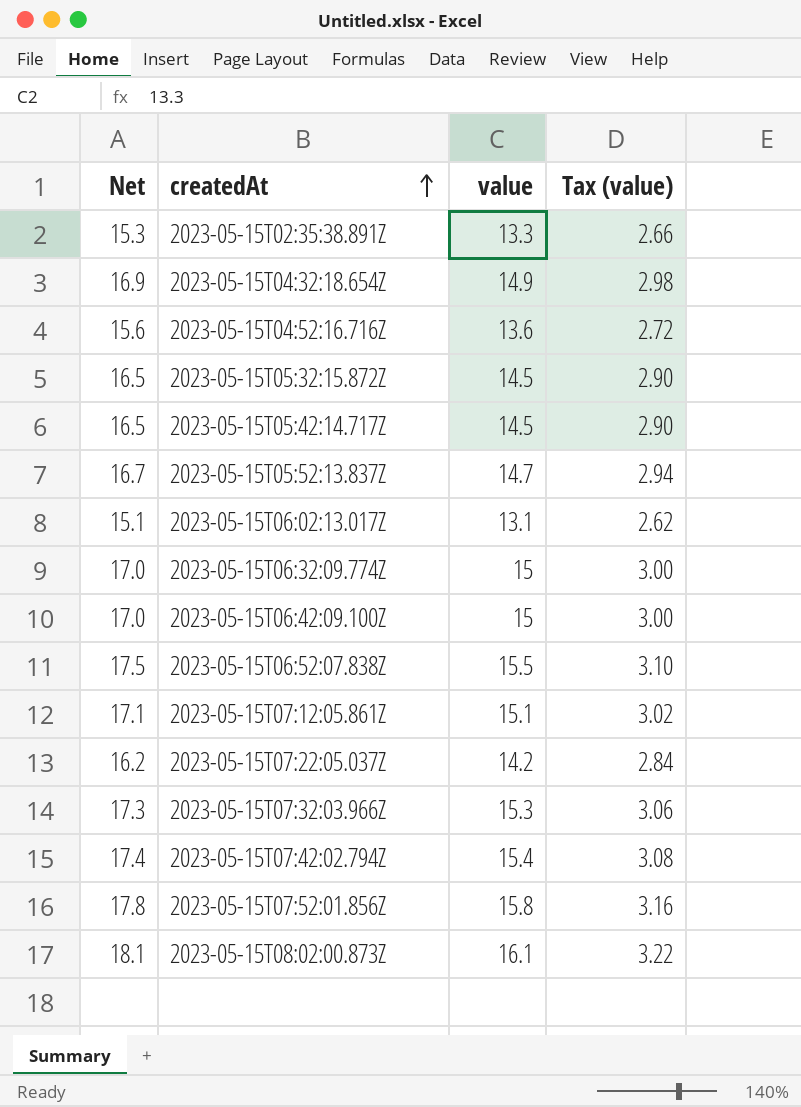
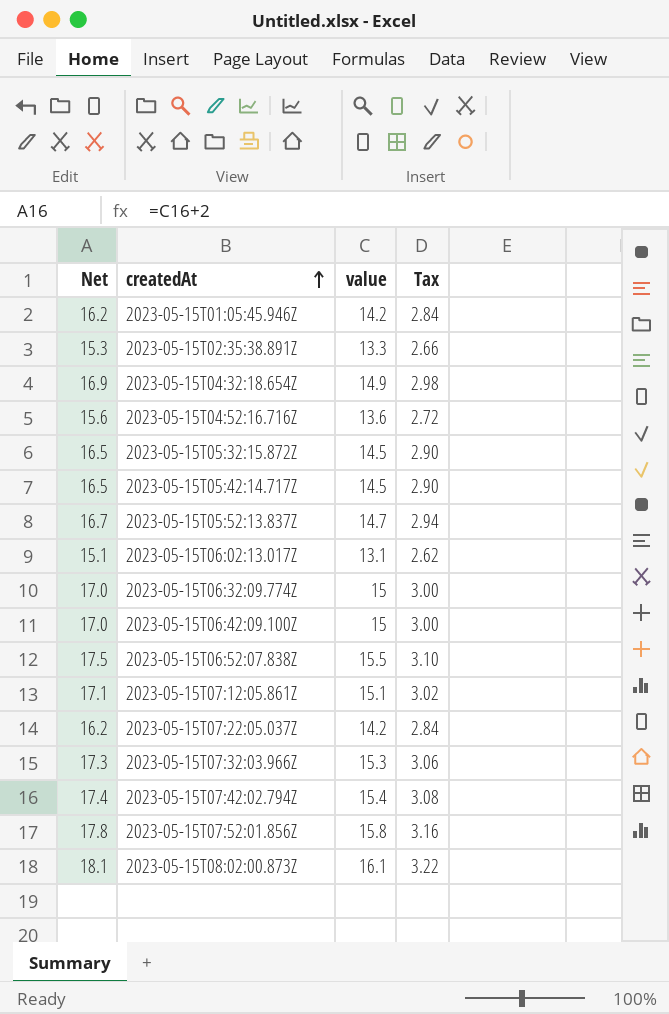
column name: Tax (value) -> Tax
row 2023-05-15T01:05:45.946Z: none -> 16.2 | 14.2 | 2.84

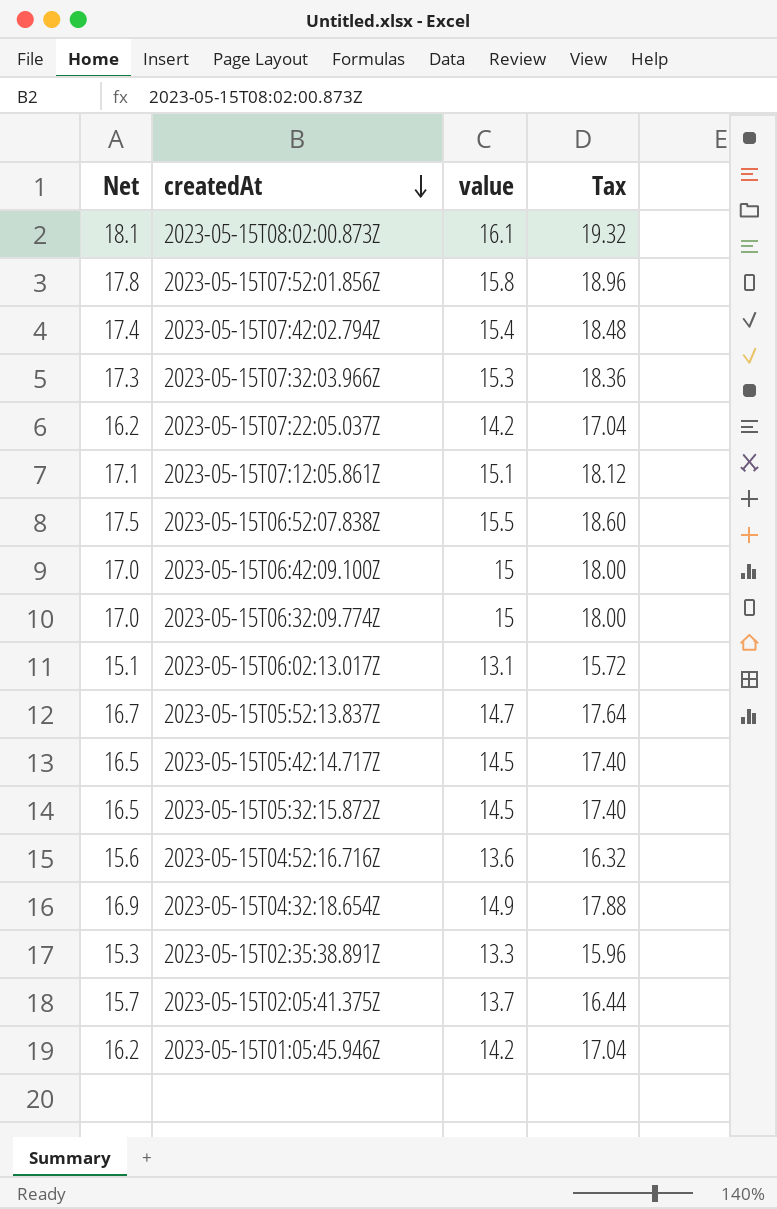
row order: createdAt ascending -> createdAt descending
column Tax | formula: [value] * 0.2 -> [value] * 1.2
row 2023-05-15T02:05:41.375Z: none -> 15.7 | 13.7 | 16.44

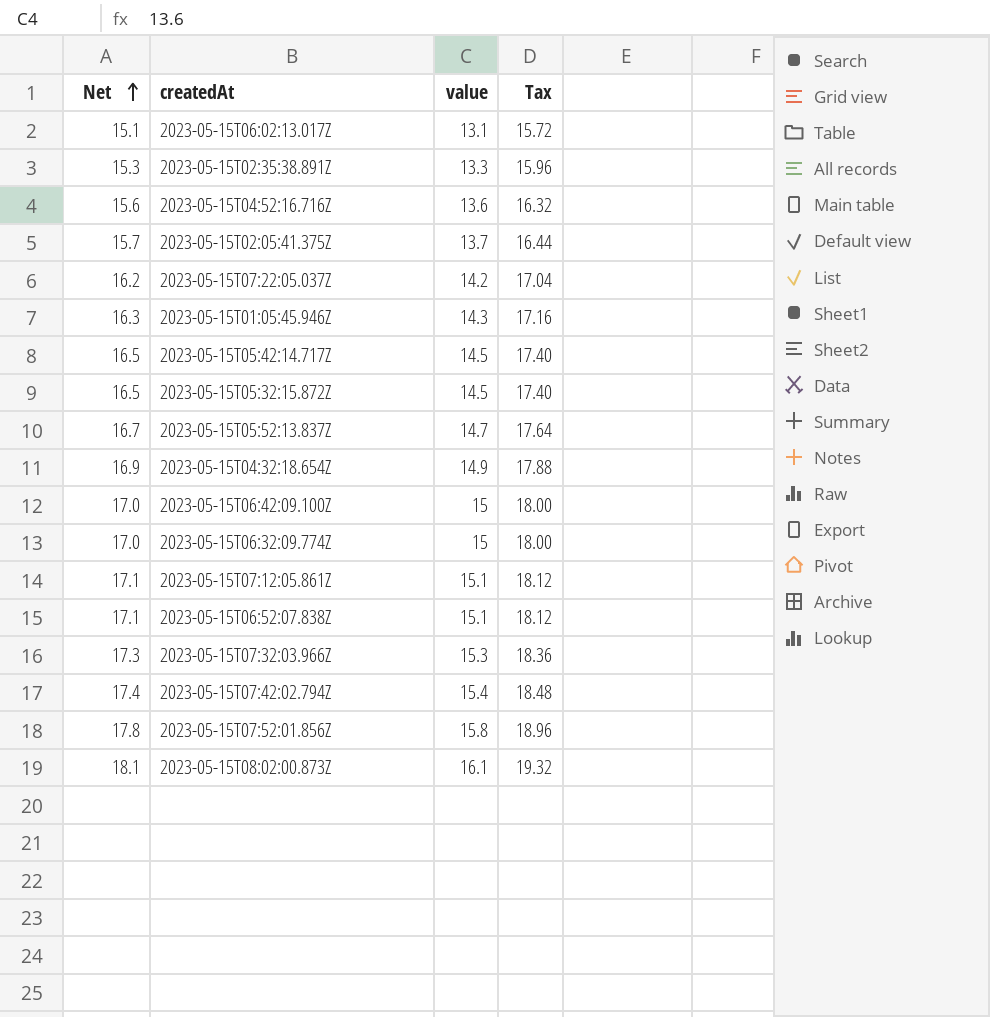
row order: createdAt descending -> Net ascending
2023-05-15T01:05:45.946Z | Net: 16.2 -> 16.3
2023-05-15T01:05:45.946Z | value: 14.2 -> 14.3
2023-05-15T01:05:45.946Z | Tax: 17.04 -> 17.16
2023-05-15T06:52:07.838Z | Net: 17.5 -> 17.1
2023-05-15T06:52:07.838Z | value: 15.5 -> 15.1
2023-05-15T06:52:07.838Z | Tax: 18.60 -> 18.12

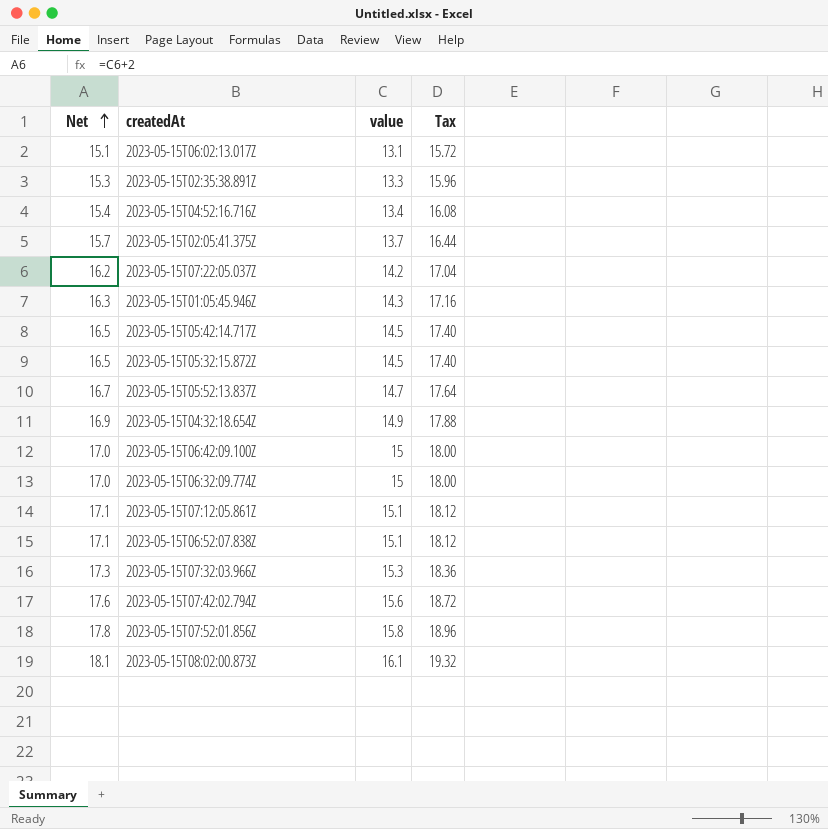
2023-05-15T04:52:16.716Z | Net: 15.6 -> 15.4
2023-05-15T04:52:16.716Z | value: 13.6 -> 13.4
2023-05-15T04:52:16.716Z | Tax: 16.32 -> 16.08
2023-05-15T07:42:02.794Z | Net: 17.4 -> 17.6
2023-05-15T07:42:02.794Z | value: 15.4 -> 15.6
2023-05-15T07:42:02.794Z | Tax: 18.48 -> 18.72

